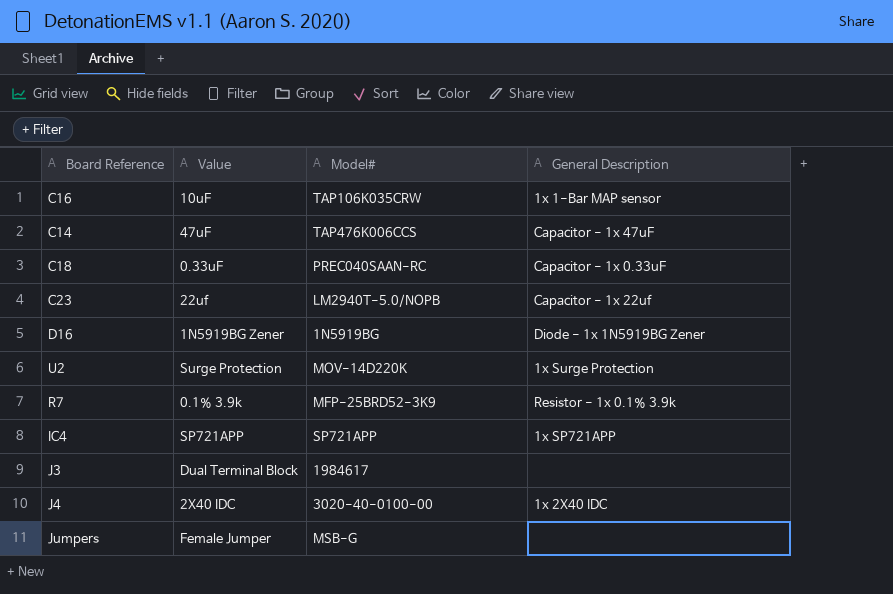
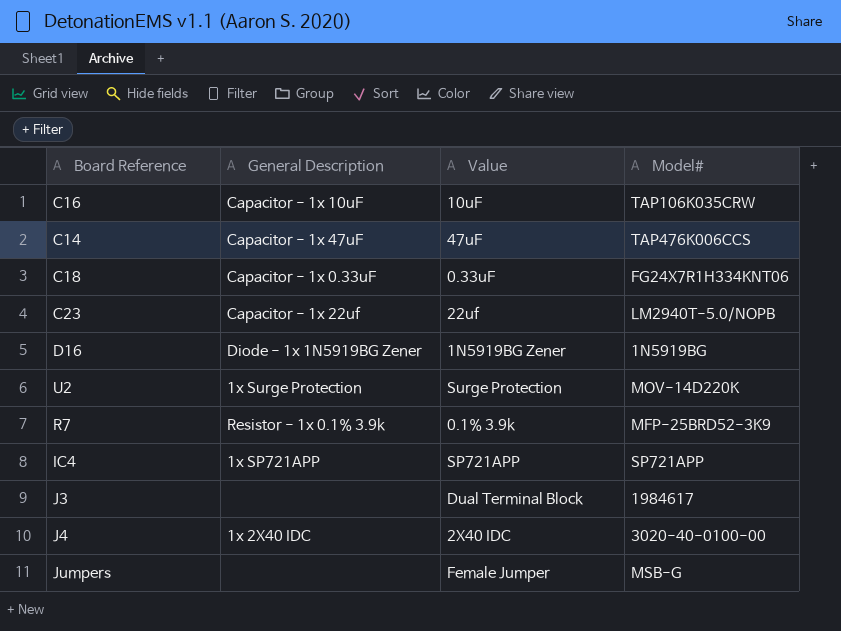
column General Description | position: 4 -> 2
C16 | General Description: 1x 1-Bar MAP sensor -> Capacitor - 1x 10uF
C18 | Model#: PREC040SAAN-RC -> FG24X7R1H334KNT06

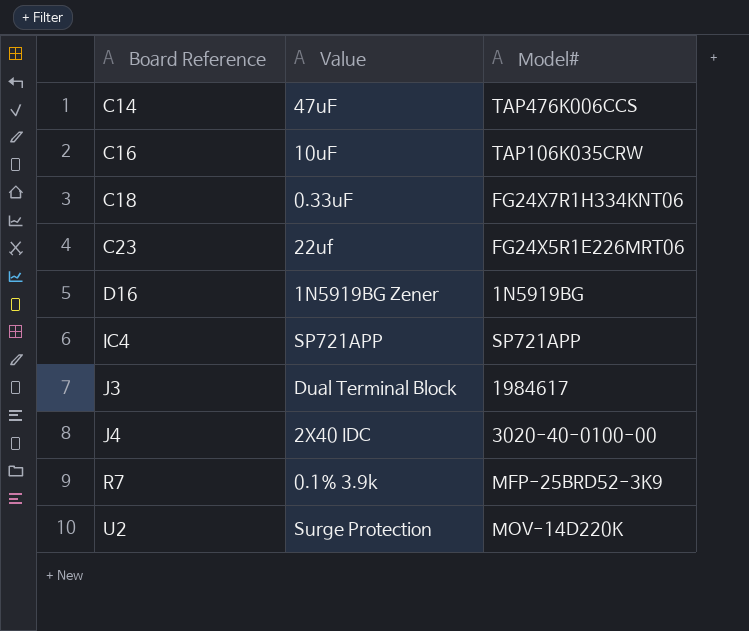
row order: none -> Board Reference ascending
column General Description | position: 2 -> none
row Jumpers: none | Female Jumper | MSB-G -> none
C23 | Model#: LM2940T-5.0/NOPB -> FG24X5R1E226MRT06

